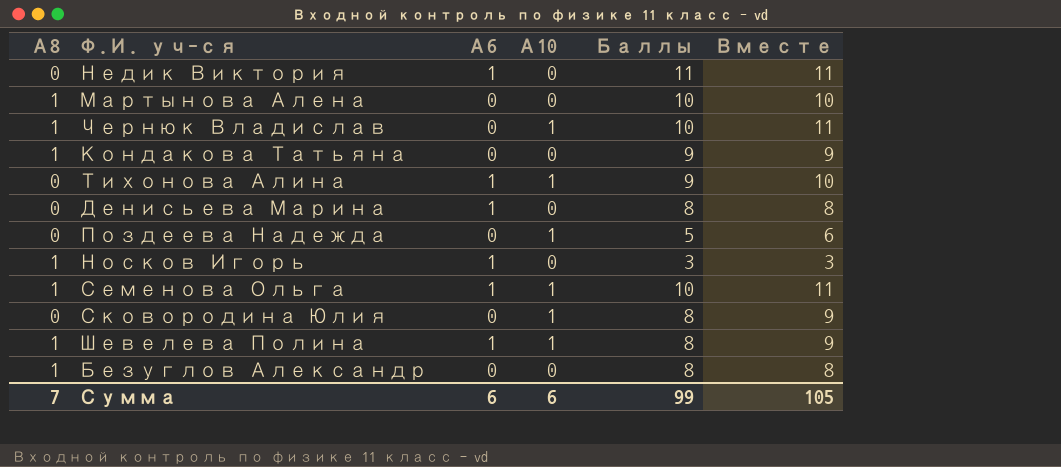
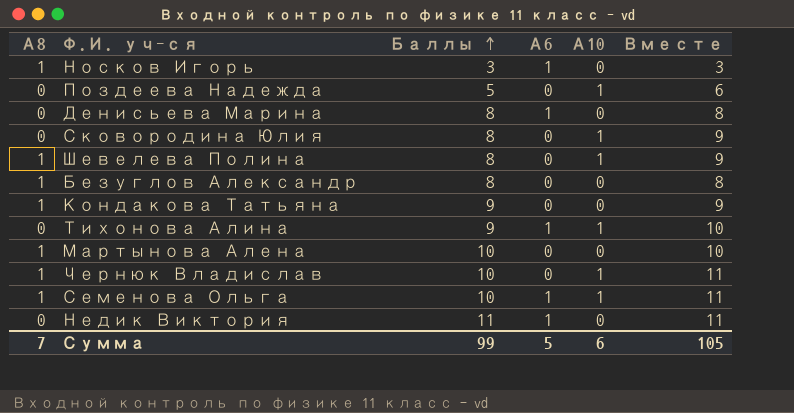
row order: none -> Баллы ascending
column Баллы | position: 5 -> 3
Шевелева Полина | А6: 1 -> 0
Сумма | А6: 6 -> 5

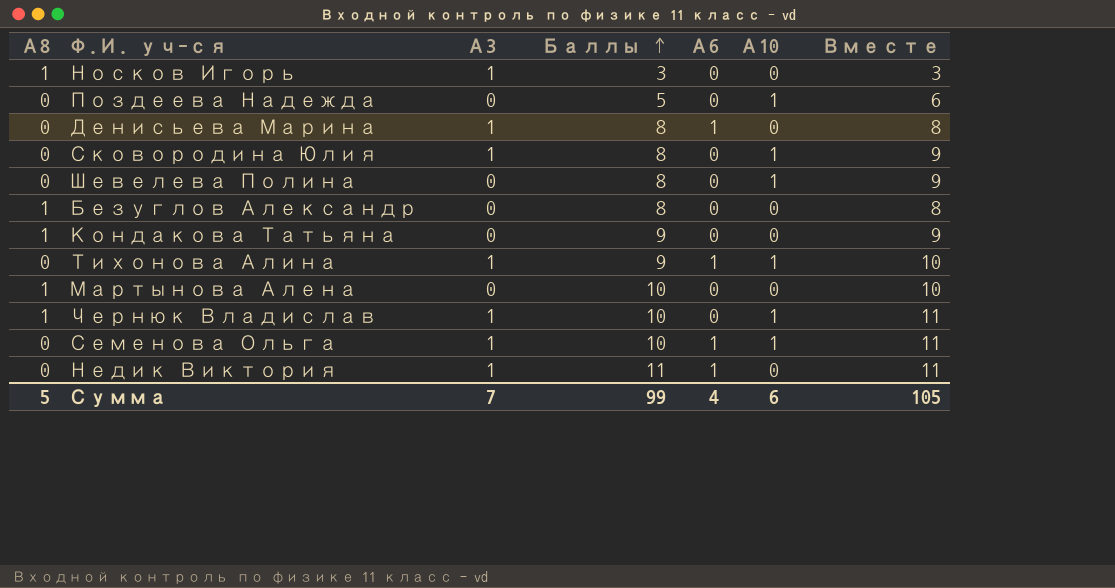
column А3 | position: none -> 3
Носков Игорь | А6: 1 -> 0
Шевелева Полина | А8: 1 -> 0
Семенова Ольга | А8: 1 -> 0
Сумма | А8: 7 -> 5
Сумма | А6: 5 -> 4

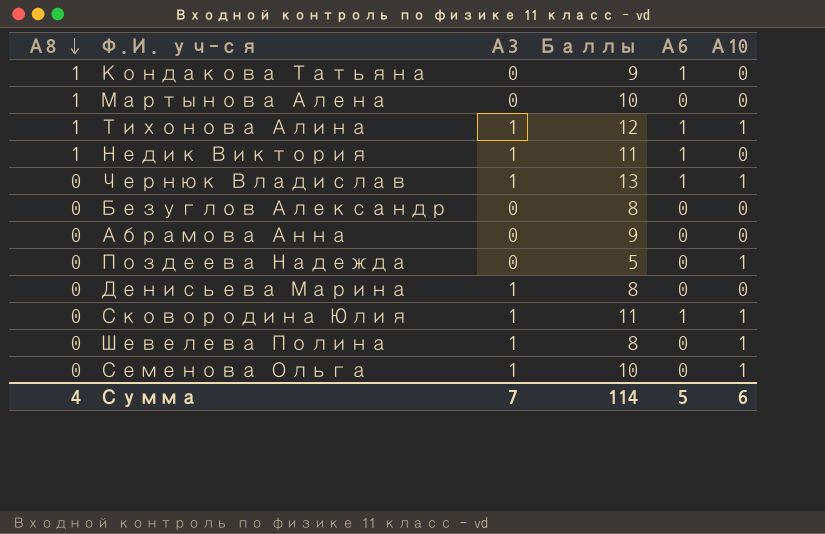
row order: Баллы ascending -> А8 descending
column Вместе | formula: [Баллы] + [А10] -> none
row Носков Игорь: 1 | 1 | 3 | 0 | 0 | 3 -> none
Кондакова Татьяна | А6: 0 -> 1
Тихонова Алина | А8: 0 -> 1
Тихонова Алина | Баллы: 9 -> 12
Недик Виктория | А8: 0 -> 1
Чернюк Владислав | А8: 1 -> 0
Чернюк Владислав | Баллы: 10 -> 13
Чернюк Владислав | А6: 0 -> 1
Безуглов Александр | А8: 1 -> 0
row Абрамова Анна: none -> 0 | 0 | 9 | 0 | 0
Денисьева Марина | А6: 1 -> 0
Сковородина Юлия | Баллы: 8 -> 11
Сковородина Юлия | А6: 0 -> 1
Шевелева Полина | А3: 0 -> 1
Семенова Ольга | А6: 1 -> 0
Сумма | А8: 5 -> 4
Сумма | Баллы: 99 -> 114
Сумма | А6: 4 -> 5

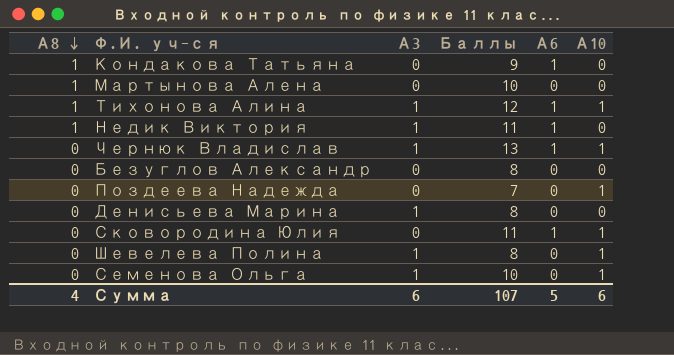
row Абрамова Анна: 0 | 0 | 9 | 0 | 0 -> none
Поздеева Надежда | Баллы: 5 -> 7
Сковородина Юлия | А3: 1 -> 0
Сумма | А3: 7 -> 6
Сумма | Баллы: 114 -> 107

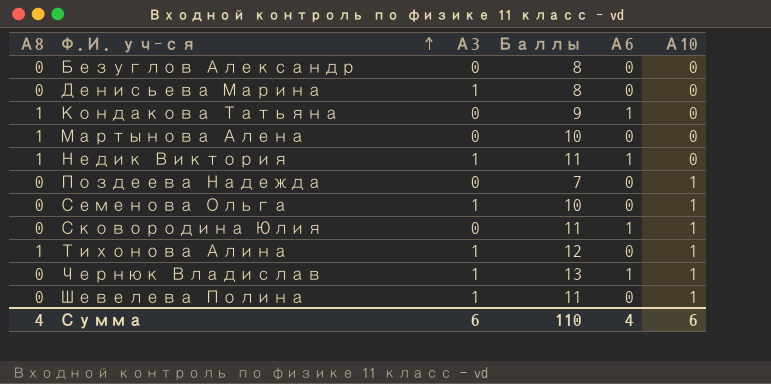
row order: А8 descending -> Ф.И. уч-ся ascending
Тихонова Алина | А6: 1 -> 0
Шевелева Полина | Баллы: 8 -> 11
Сумма | Баллы: 107 -> 110
Сумма | А6: 5 -> 4

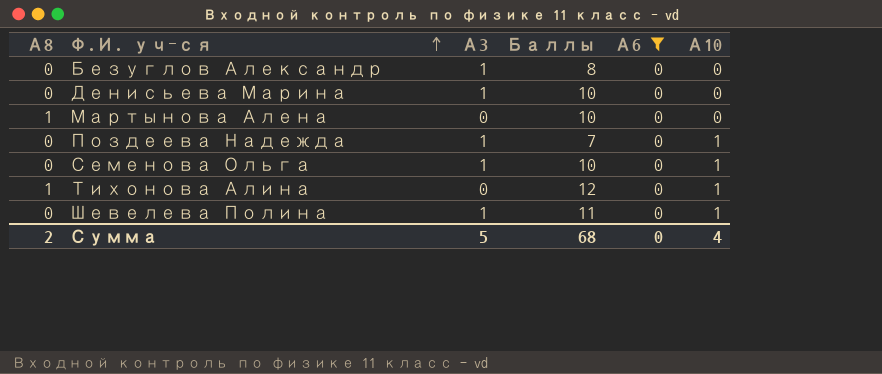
filter: none -> А6 = 0
Безуглов Александр | А3: 0 -> 1
Денисьева Марина | Баллы: 8 -> 10
Поздеева Надежда | А3: 0 -> 1
Тихонова Алина | А3: 1 -> 0
Сумма | А8: 4 -> 2
Сумма | А3: 6 -> 5
Сумма | Баллы: 110 -> 68
Сумма | А6: 4 -> 0
Сумма | А10: 6 -> 4

